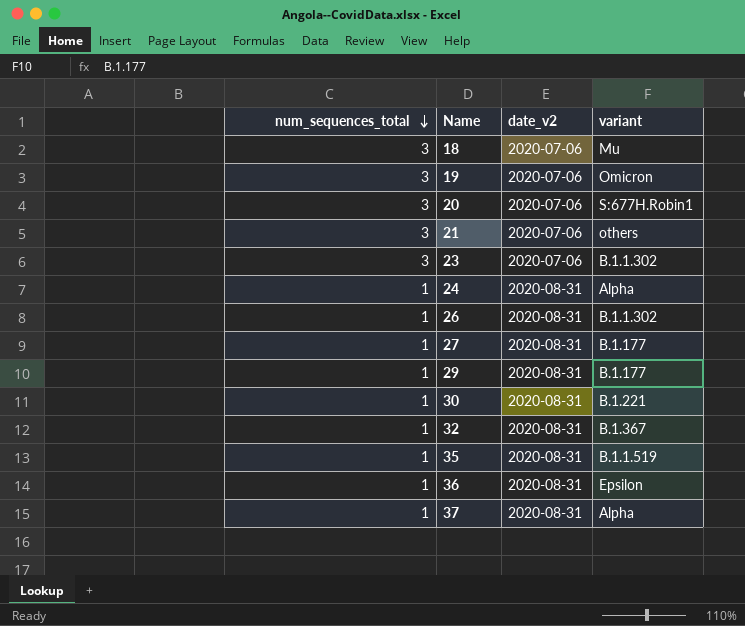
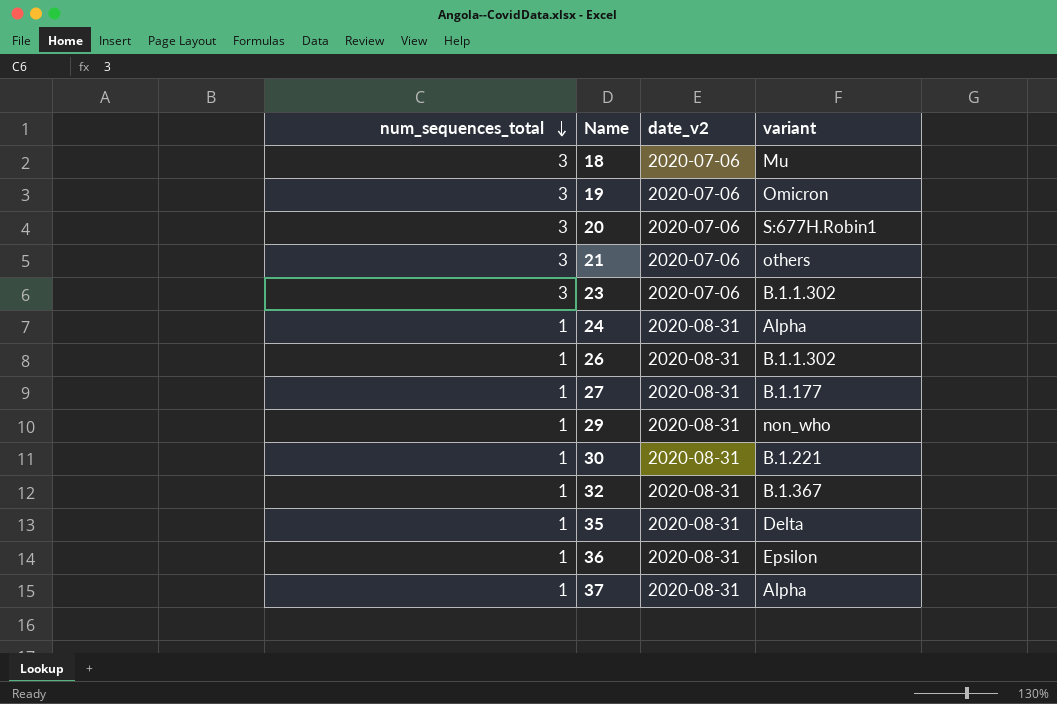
29 | variant: B.1.177 -> non_who
35 | variant: B.1.1.519 -> Delta

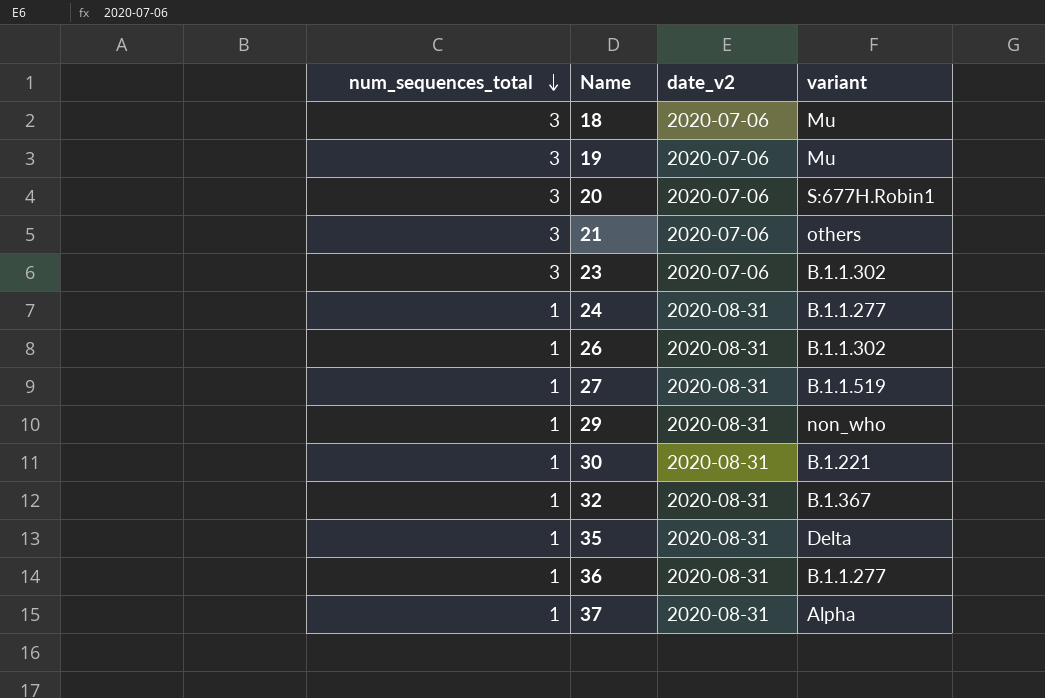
19 | variant: Omicron -> Mu
24 | variant: Alpha -> B.1.1.277
27 | variant: B.1.177 -> B.1.1.519
36 | variant: Epsilon -> B.1.1.277

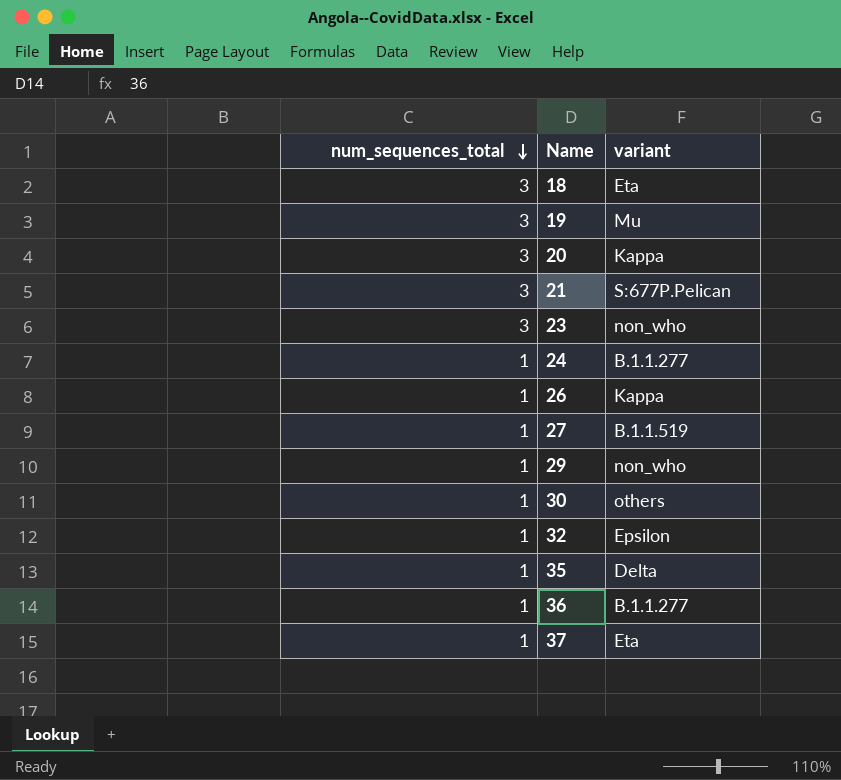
column date_v2 | position: 3 -> none
18 | variant: Mu -> Eta
20 | variant: S:677H.Robin1 -> Kappa
21 | variant: others -> S:677P.Pelican
23 | variant: B.1.1.302 -> non_who
26 | variant: B.1.1.302 -> Kappa
30 | variant: B.1.221 -> others
32 | variant: B.1.367 -> Epsilon
37 | variant: Alpha -> Eta

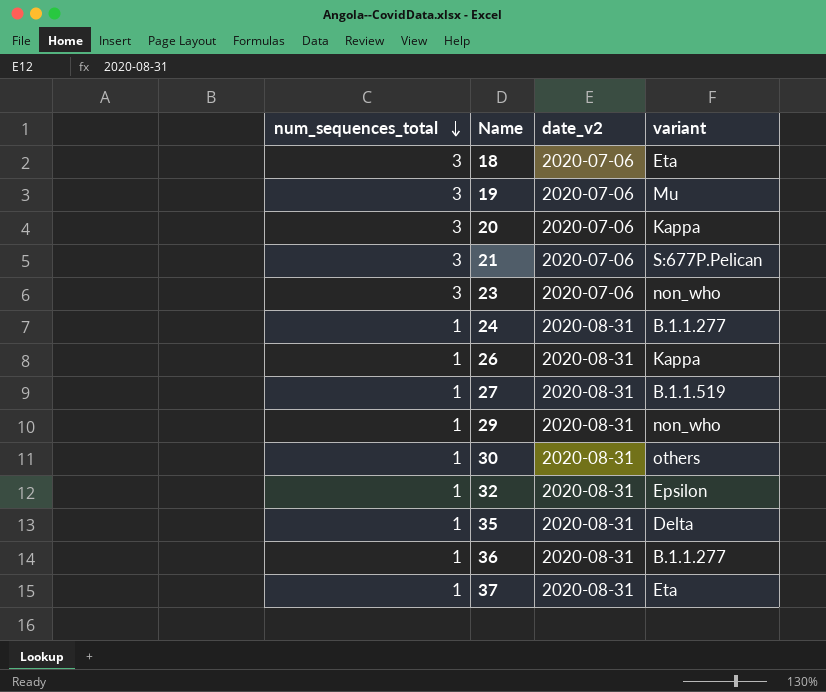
column date_v2 | position: none -> 3

